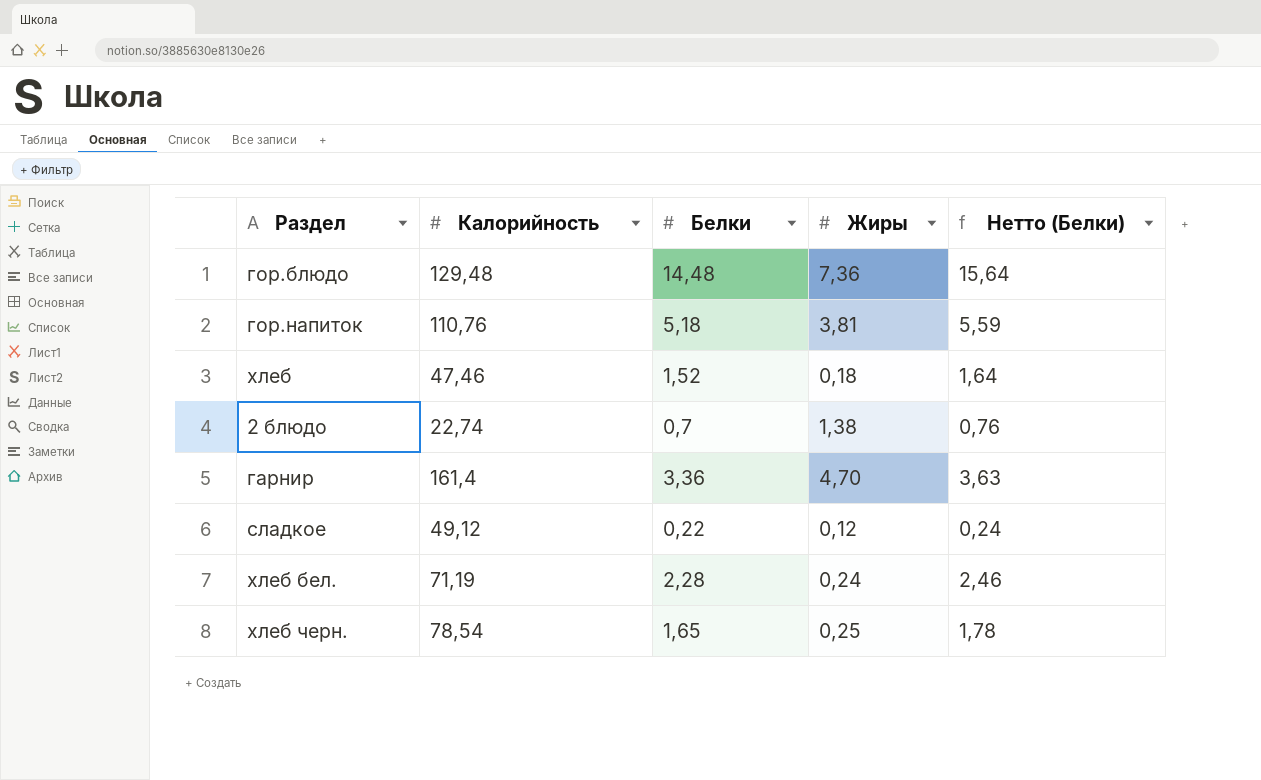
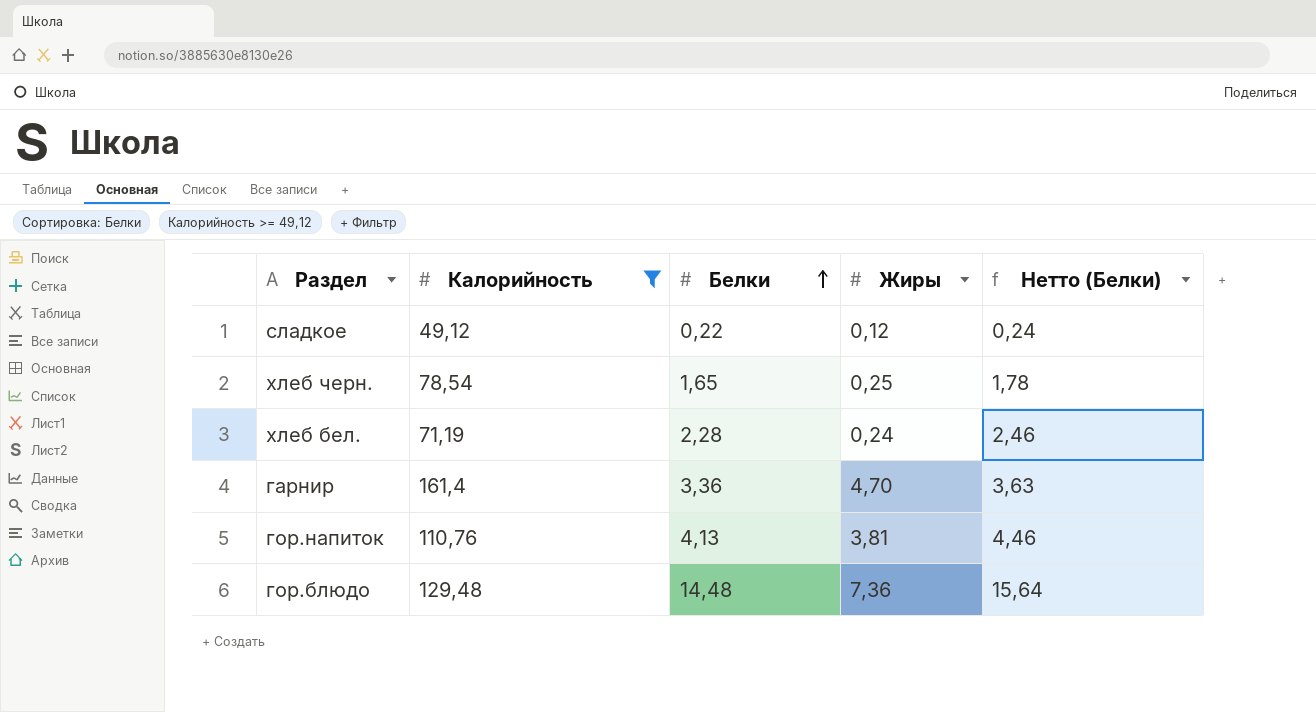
filter: none -> Калорийность >= 49,12
row order: none -> Белки ascending
гор.напиток | Белки: 5,18 -> 4,13
гор.напиток | Нетто (Белки): 5,59 -> 4,46

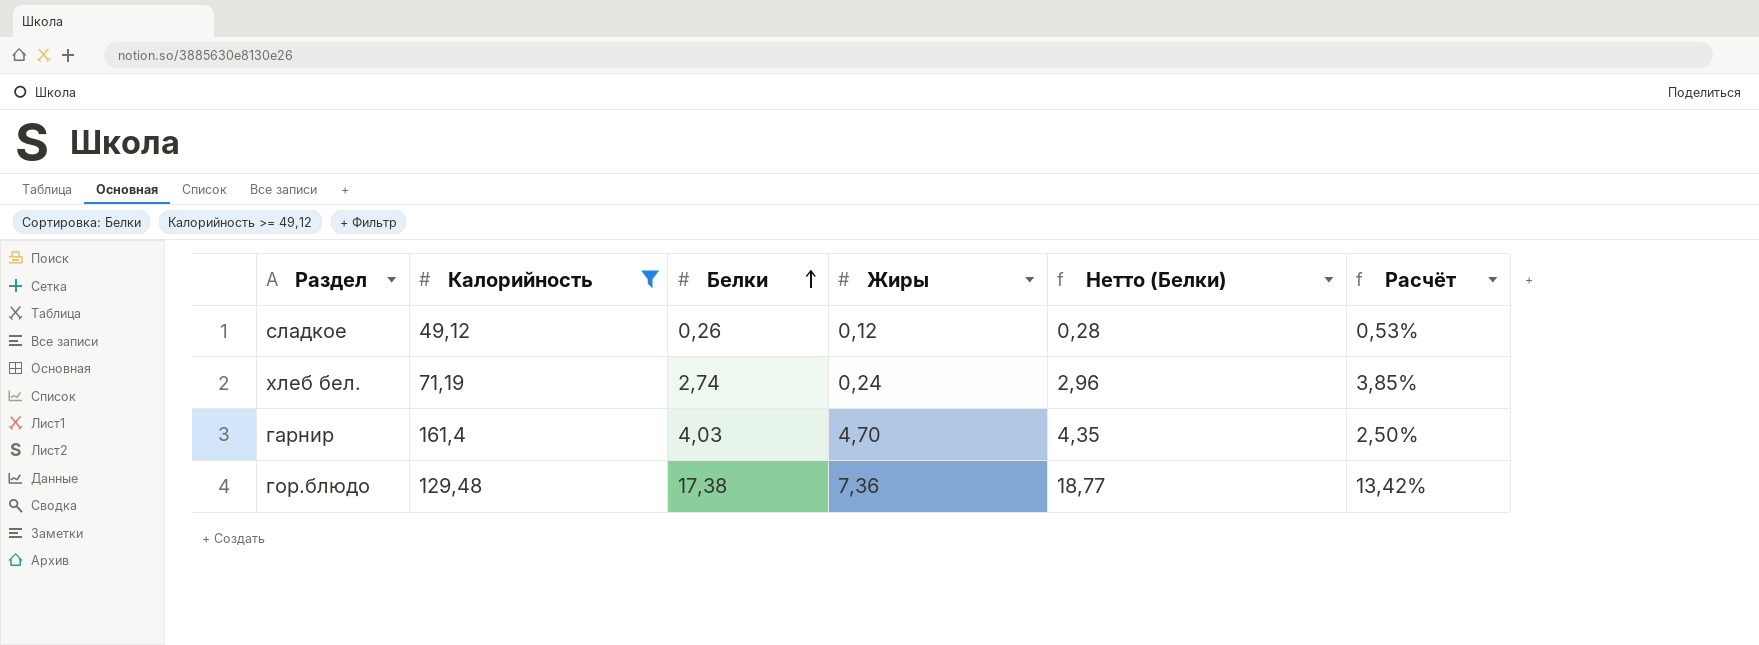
column Расчёт | formula: none -> [Белки] / [Калорийность]
row хлеб черн.: 78,54 | 1,65 | 0,25 | 1,78 -> none
row гор.напиток: 110,76 | 4,13 | 3,81 | 4,46 -> none
сладкое | Белки: 0,22 -> 0,26
сладкое | Нетто (Белки): 0,24 -> 0,28
хлеб бел. | Белки: 2,28 -> 2,74
хлеб бел. | Нетто (Белки): 2,46 -> 2,96
гарнир | Белки: 3,36 -> 4,03
гарнир | Нетто (Белки): 3,63 -> 4,35
гор.блюдо | Белки: 14,48 -> 17,38
гор.блюдо | Нетто (Белки): 15,64 -> 18,77

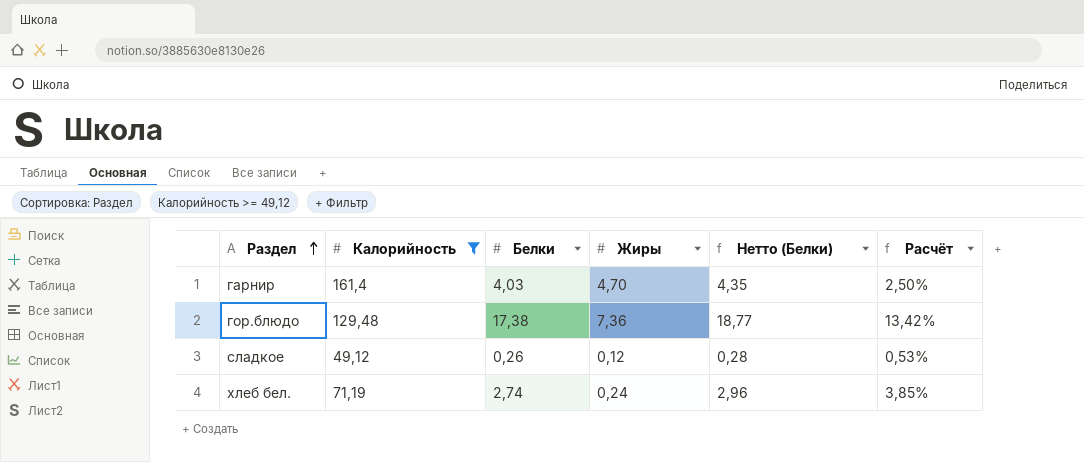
row order: Белки ascending -> Раздел ascending

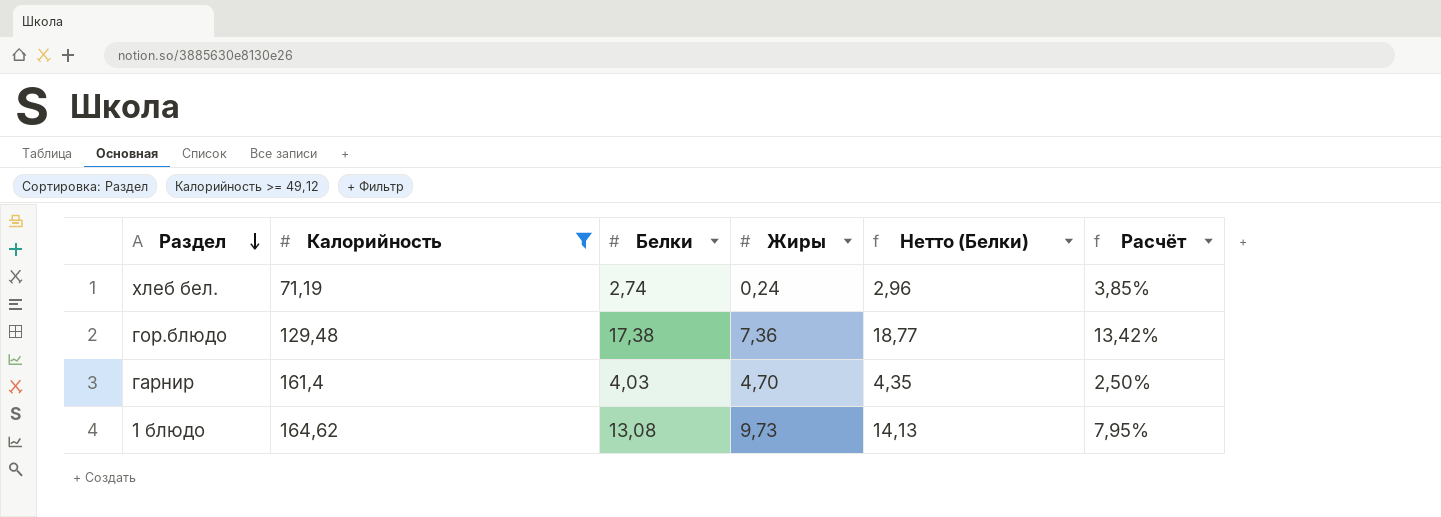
row order: Раздел ascending -> Раздел descending
row сладкое: 49,12 | 0,26 | 0,12 | 0,28 | 0,53% -> none
row 1 блюдо: none -> 164,62 | 13,08 | 9,73 | 14,13 | 7,95%

